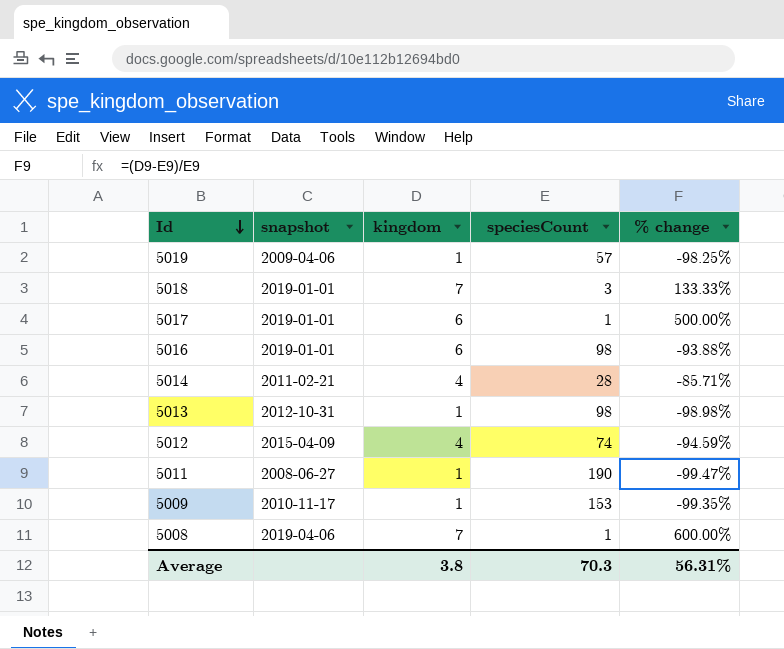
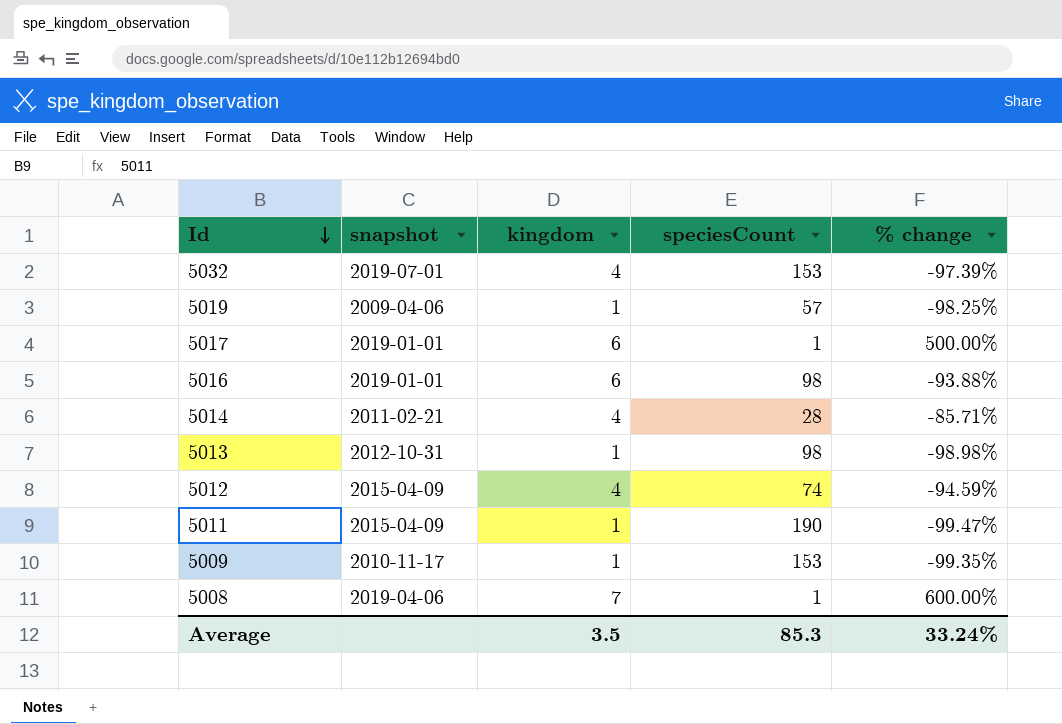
row 5018: 2019-01-01 | 7 | 3 | 133.33% -> none
row 5032: none -> 2019-07-01 | 4 | 153 | -97.39%
5011 | snapshot: 2008-06-27 -> 2015-04-09
Average | kingdom: 3.8 -> 3.5
Average | speciesCount: 70.3 -> 85.3
Average | % change: 56.31% -> 33.24%

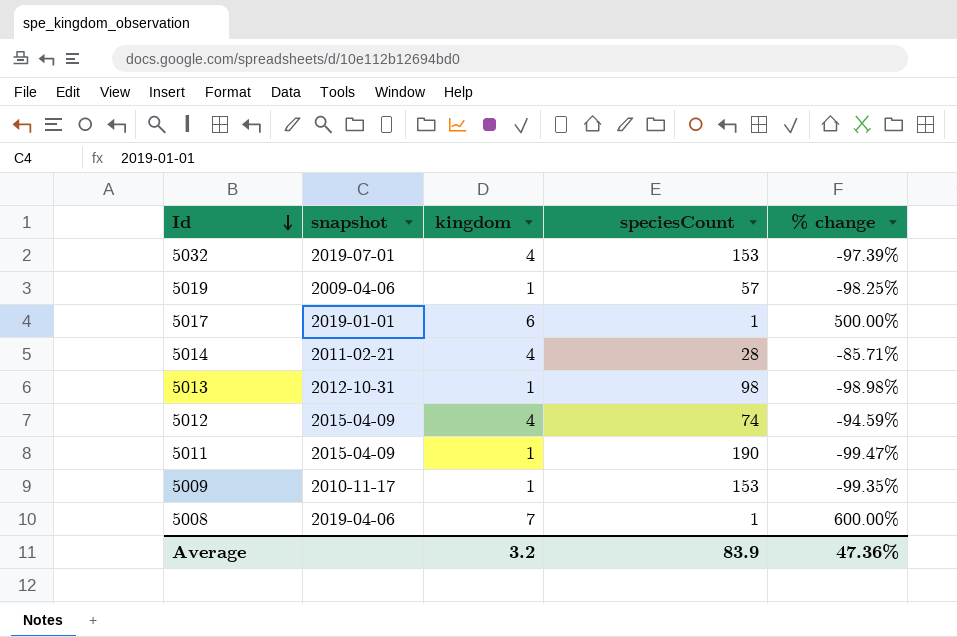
row 5016: 2019-01-01 | 6 | 98 | -93.88% -> none
Average | kingdom: 3.5 -> 3.2
Average | speciesCount: 85.3 -> 83.9
Average | % change: 33.24% -> 47.36%

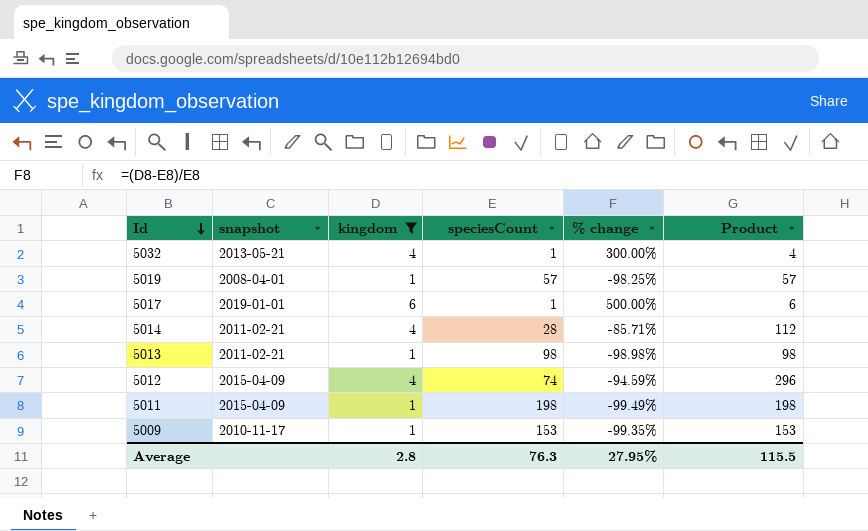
filter: none -> kingdom != 7
column Product | formula: none -> [kingdom] * [speciesCount]
5032 | snapshot: 2019-07-01 -> 2013-05-21
5032 | speciesCount: 153 -> 1
5032 | % change: -97.39% -> 300.00%
5019 | snapshot: 2009-04-06 -> 2008-04-01
5013 | snapshot: 2012-10-31 -> 2011-02-21
5011 | speciesCount: 190 -> 198
5011 | % change: -99.47% -> -99.49%
Average | kingdom: 3.2 -> 2.8
Average | speciesCount: 83.9 -> 76.3
Average | % change: 47.36% -> 27.95%

